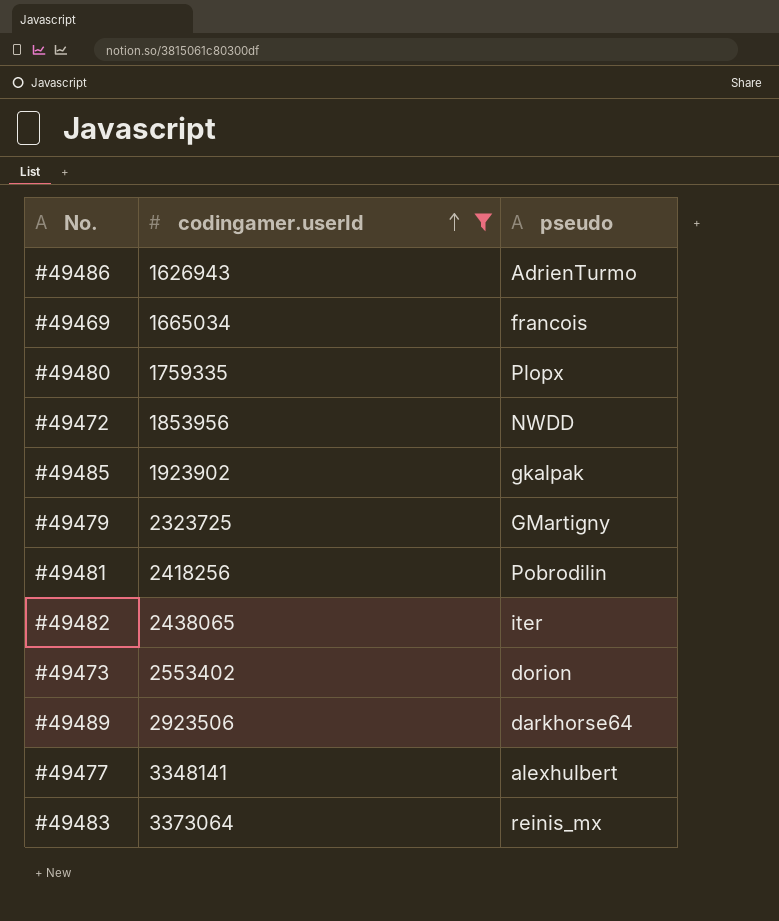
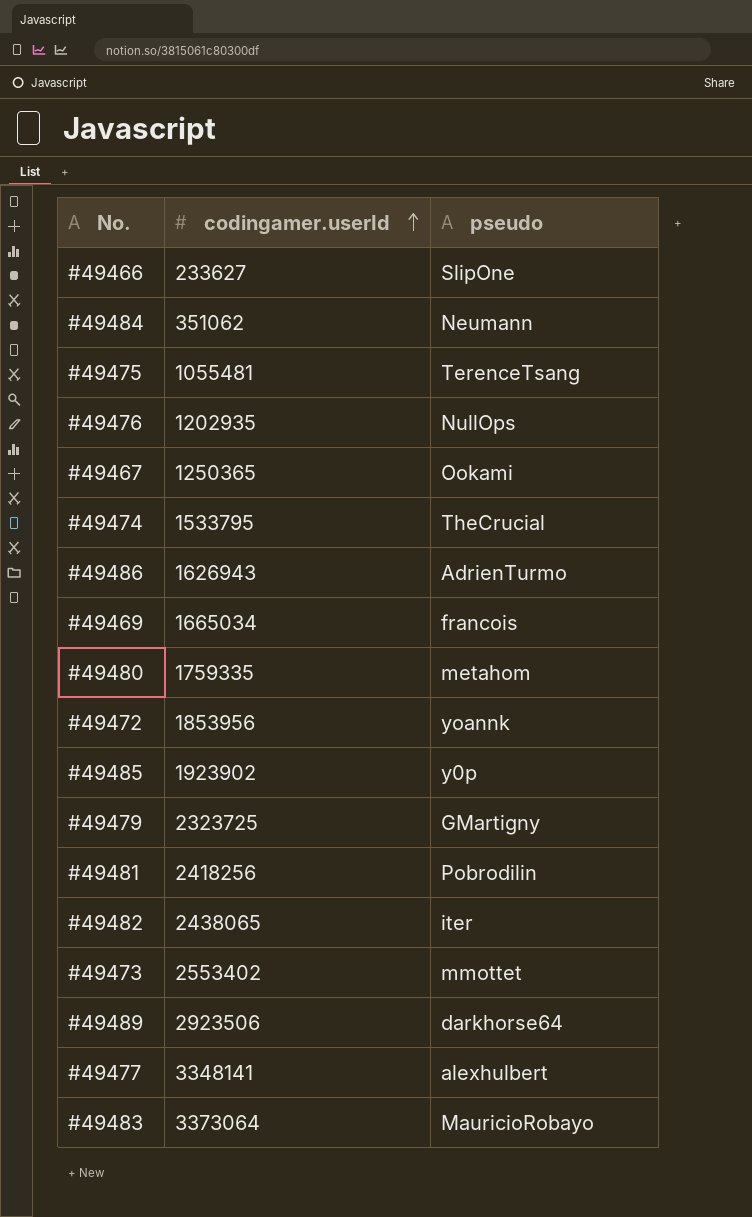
filter: codingamer.userId >= 1626943 -> none
#49480 | pseudo: Plopx -> metahom
#49472 | pseudo: NWDD -> yoannk
#49485 | pseudo: gkalpak -> y0p
#49473 | pseudo: dorion -> mmottet
#49483 | pseudo: reinis_mx -> MauricioRobayo

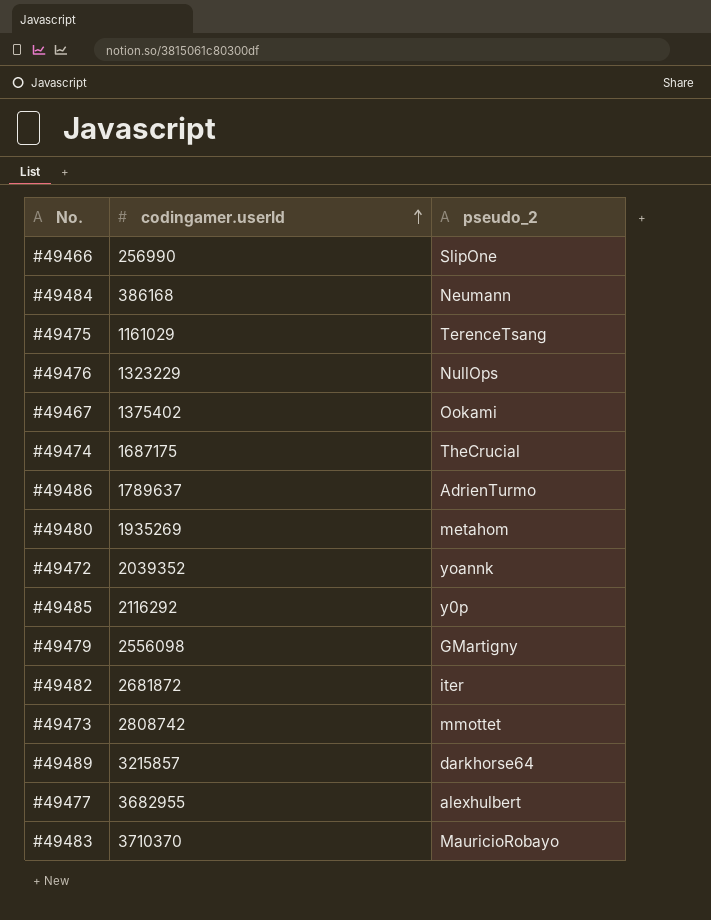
column name: pseudo -> pseudo_2
row #49469: 1665034 | francois -> none
row #49481: 2418256 | Pobrodilin -> none
#49466 | codingamer.userId: 233627 -> 256990
#49484 | codingamer.userId: 351062 -> 386168
#49475 | codingamer.userId: 1055481 -> 1161029
#49476 | codingamer.userId: 1202935 -> 1323229
#49467 | codingamer.userId: 1250365 -> 1375402
#49474 | codingamer.userId: 1533795 -> 1687175
#49486 | codingamer.userId: 1626943 -> 1789637
#49480 | codingamer.userId: 1759335 -> 1935269
#49472 | codingamer.userId: 1853956 -> 2039352
#49485 | codingamer.userId: 1923902 -> 2116292
#49479 | codingamer.userId: 2323725 -> 2556098
#49482 | codingamer.userId: 2438065 -> 2681872
#49473 | codingamer.userId: 2553402 -> 2808742
#49489 | codingamer.userId: 2923506 -> 3215857
#49477 | codingamer.userId: 3348141 -> 3682955
#49483 | codingamer.userId: 3373064 -> 3710370

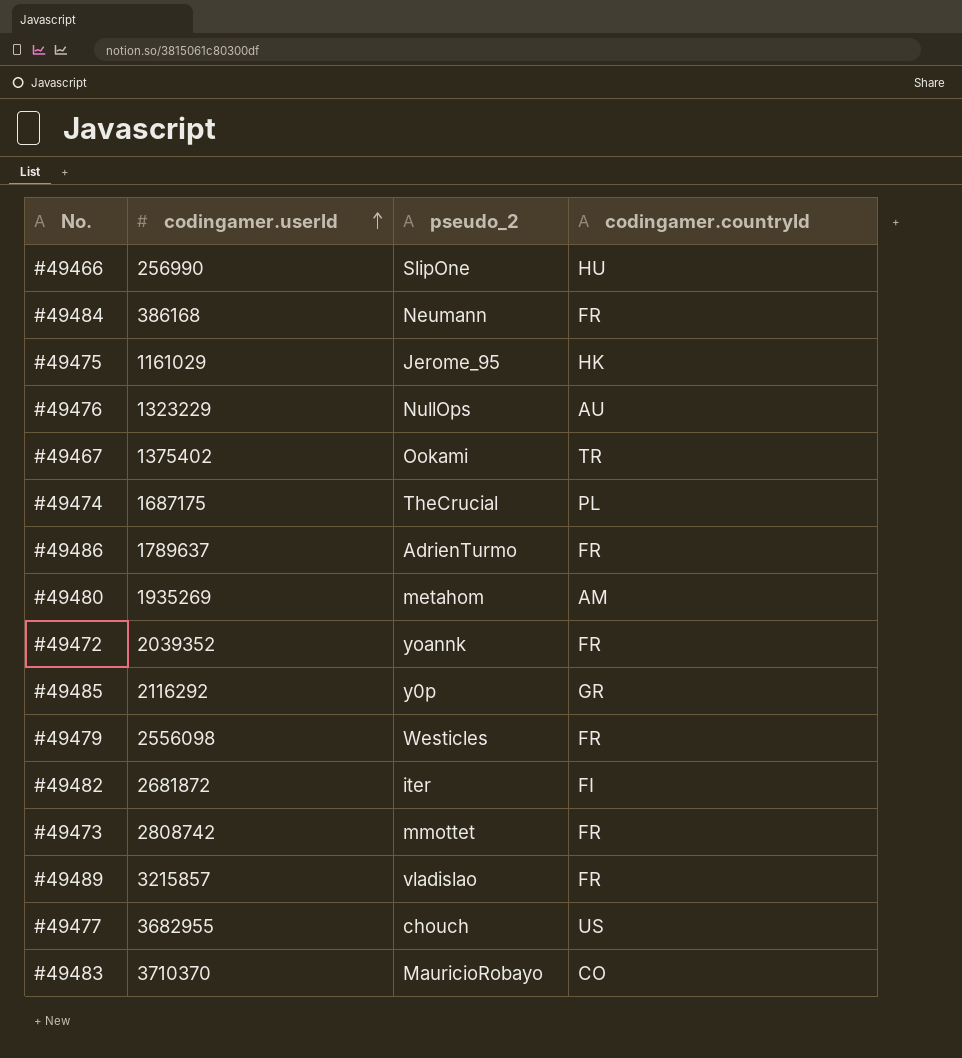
column codingamer.countryId | position: none -> 4
#49475 | pseudo_2: TerenceTsang -> Jerome_95
#49479 | pseudo_2: GMartigny -> Westicles
#49489 | pseudo_2: darkhorse64 -> vladislao
#49477 | pseudo_2: alexhulbert -> chouch

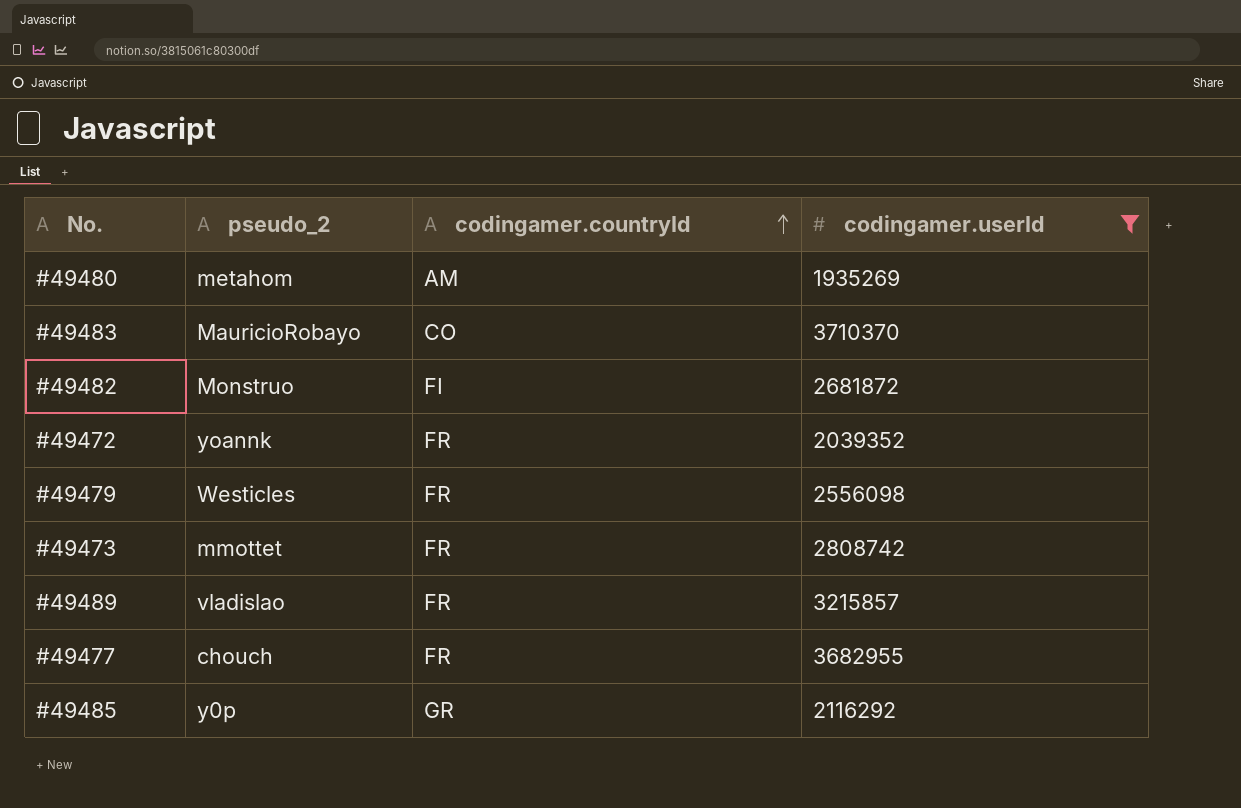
filter: none -> codingamer.userId >= 1935269
row order: codingamer.userId ascending -> codingamer.countryId ascending
column codingamer.userId | position: 2 -> 4
#49482 | pseudo_2: iter -> Monstruo
#49477 | codingamer.countryId: US -> FR

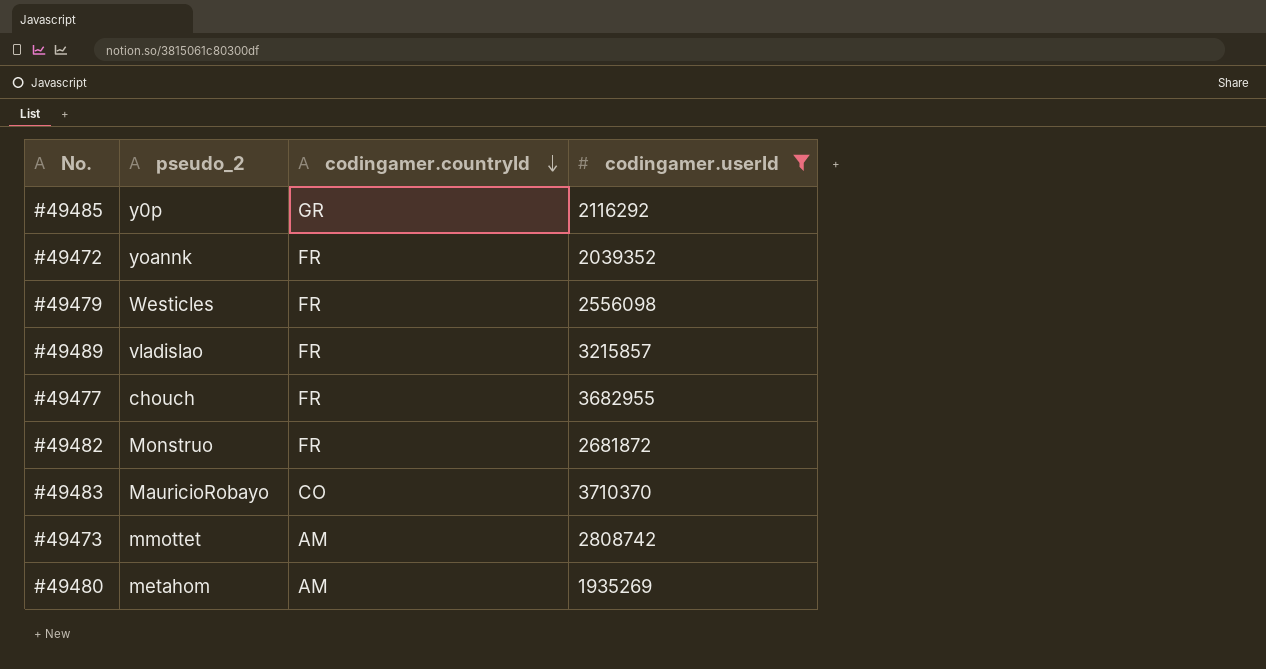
row order: codingamer.countryId ascending -> codingamer.countryId descending
#49482 | codingamer.countryId: FI -> FR
#49473 | codingamer.countryId: FR -> AM

